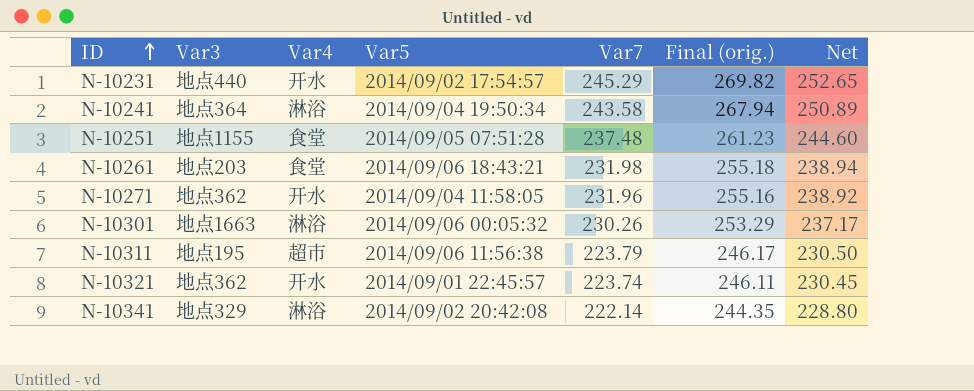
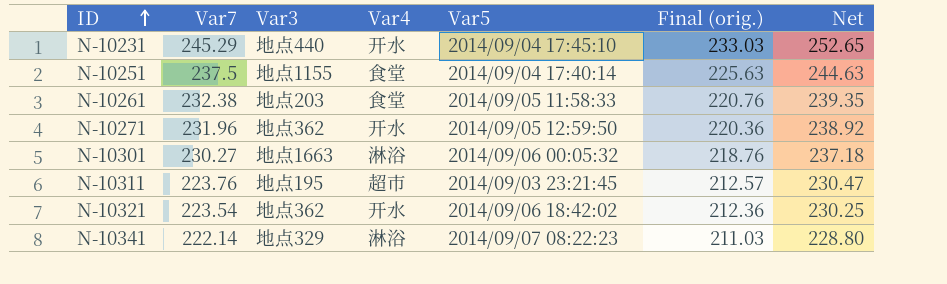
column Var7 | position: 5 -> 2
column Final (orig.) | formula: [Var7] * 1.1 -> [Var7] * 0.95
row N-10241: 地点364 | 淋浴 | 2014/09/04 19:50:34 | 243.58 | 267.94 | 250.89 -> none
N-10231 | Var5: 2014/09/02 17:54:57 -> 2014/09/04 17:45:10
N-10251 | Var7: 237.48 -> 237.5
N-10251 | Var5: 2014/09/05 07:51:28 -> 2014/09/04 17:40:14
N-10251 | Net: 244.60 -> 244.63
N-10261 | Var7: 231.98 -> 232.38
N-10261 | Var5: 2014/09/06 18:43:21 -> 2014/09/05 11:58:33
N-10261 | Net: 238.94 -> 239.35
N-10271 | Var5: 2014/09/04 11:58:05 -> 2014/09/05 12:59:50
N-10301 | Var7: 230.26 -> 230.27
N-10301 | Net: 237.17 -> 237.18
N-10311 | Var7: 223.79 -> 223.76
N-10311 | Var5: 2014/09/06 11:56:38 -> 2014/09/03 23:21:45
N-10311 | Net: 230.50 -> 230.47
N-10321 | Var7: 223.74 -> 223.54
N-10321 | Var5: 2014/09/01 22:45:57 -> 2014/09/06 18:42:02
N-10321 | Net: 230.45 -> 230.25
N-10341 | Var5: 2014/09/02 20:42:08 -> 2014/09/07 08:22:23

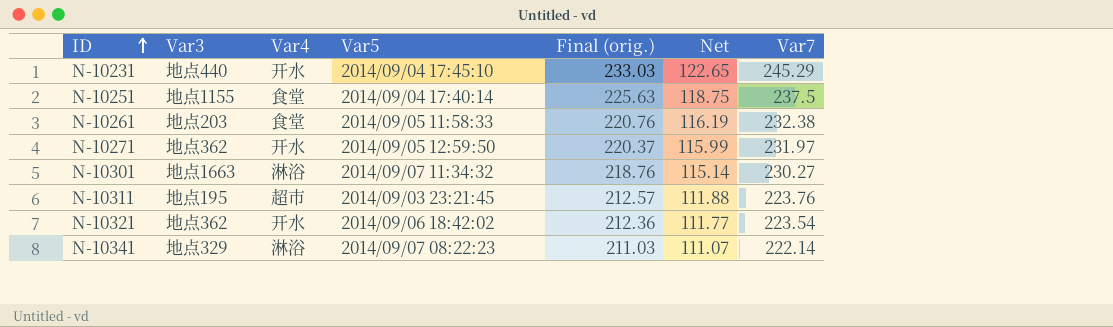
column Net | formula: [Var7] * 1.03 -> [Var7] * 0.5
column Var7 | position: 2 -> 7
N-10271 | Final (orig.): 220.36 -> 220.37
N-10271 | Var7: 231.96 -> 231.97
N-10301 | Var5: 2014/09/06 00:05:32 -> 2014/09/07 11:34:32

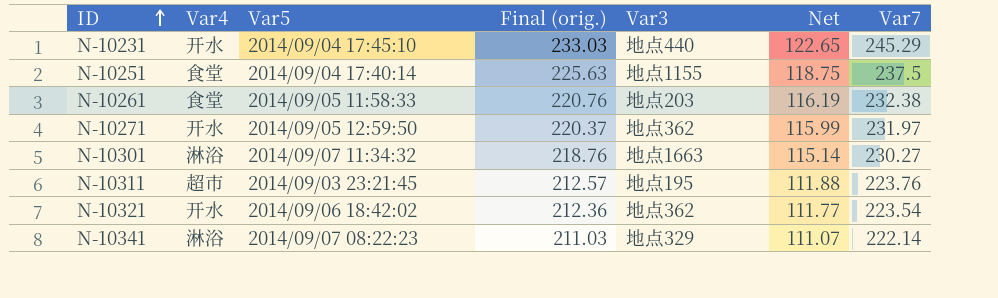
column Var3 | position: 2 -> 5

